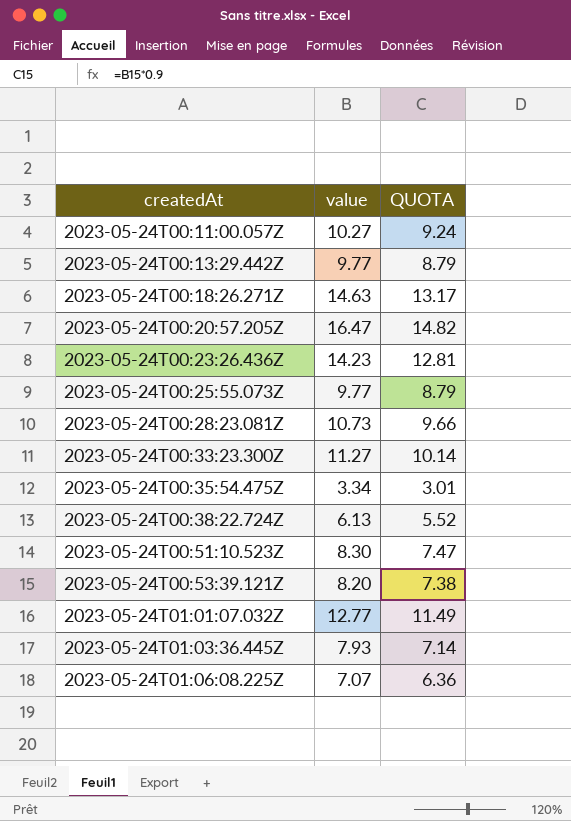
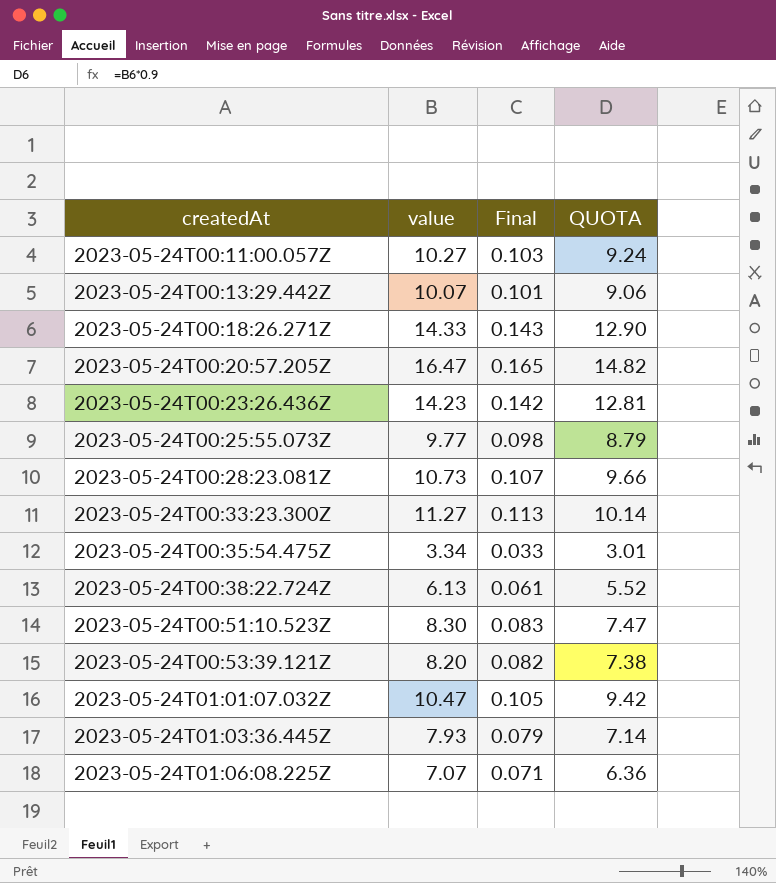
column Final | formula: none -> [value] * 0.01
2023-05-24T00:13:29.442Z | value: 9.77 -> 10.07
2023-05-24T00:13:29.442Z | QUOTA: 8.79 -> 9.06
2023-05-24T00:18:26.271Z | value: 14.63 -> 14.33
2023-05-24T00:18:26.271Z | QUOTA: 13.17 -> 12.90
2023-05-24T01:01:07.032Z | value: 12.77 -> 10.47
2023-05-24T01:01:07.032Z | QUOTA: 11.49 -> 9.42

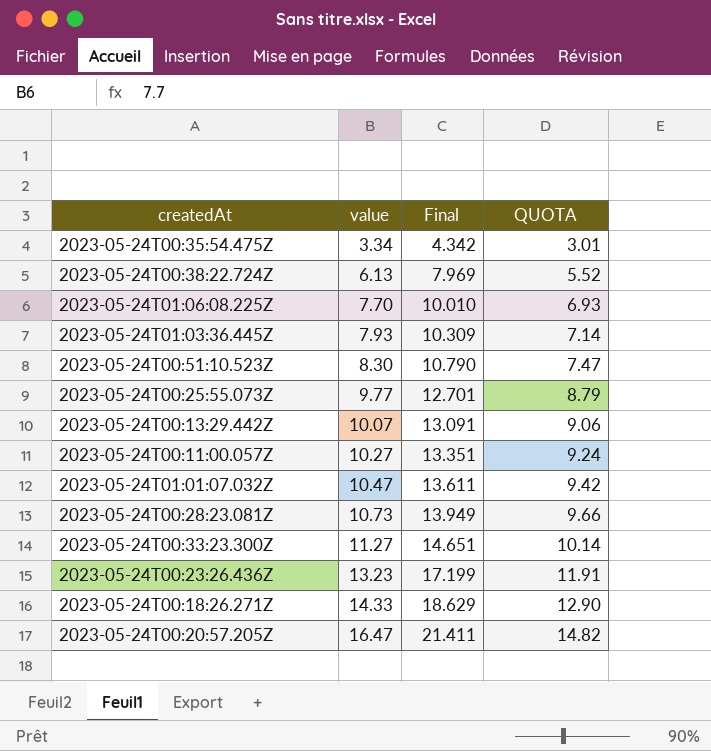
row order: createdAt ascending -> value ascending
column Final | formula: [value] * 0.01 -> [value] * 1.3
row 2023-05-24T00:53:39.121Z: 8.20 | 0.082 | 7.38 -> none
2023-05-24T01:06:08.225Z | value: 7.07 -> 7.70
2023-05-24T01:06:08.225Z | QUOTA: 6.36 -> 6.93
2023-05-24T00:23:26.436Z | value: 14.23 -> 13.23
2023-05-24T00:23:26.436Z | QUOTA: 12.81 -> 11.91

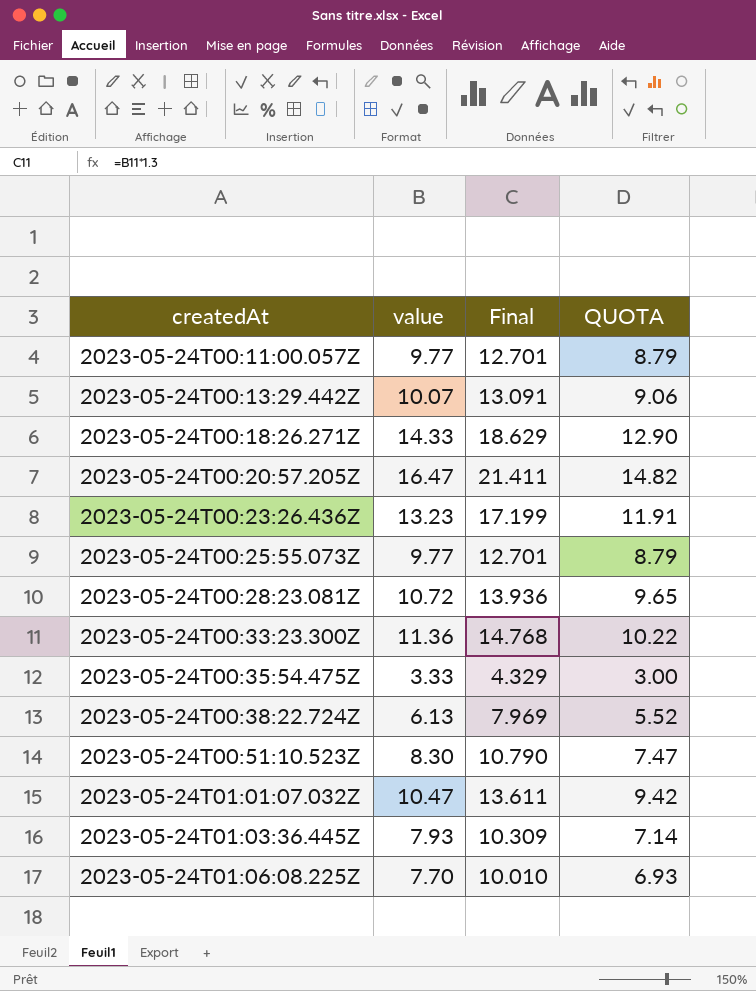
row order: value ascending -> createdAt ascending
2023-05-24T00:11:00.057Z | value: 10.27 -> 9.77
2023-05-24T00:11:00.057Z | Final: 13.351 -> 12.701
2023-05-24T00:11:00.057Z | QUOTA: 9.24 -> 8.79
2023-05-24T00:28:23.081Z | value: 10.73 -> 10.72
2023-05-24T00:28:23.081Z | Final: 13.949 -> 13.936
2023-05-24T00:28:23.081Z | QUOTA: 9.66 -> 9.65
2023-05-24T00:33:23.300Z | value: 11.27 -> 11.36
2023-05-24T00:33:23.300Z | Final: 14.651 -> 14.768
2023-05-24T00:33:23.300Z | QUOTA: 10.14 -> 10.22
2023-05-24T00:35:54.475Z | value: 3.34 -> 3.33
2023-05-24T00:35:54.475Z | Final: 4.342 -> 4.329
2023-05-24T00:35:54.475Z | QUOTA: 3.01 -> 3.00

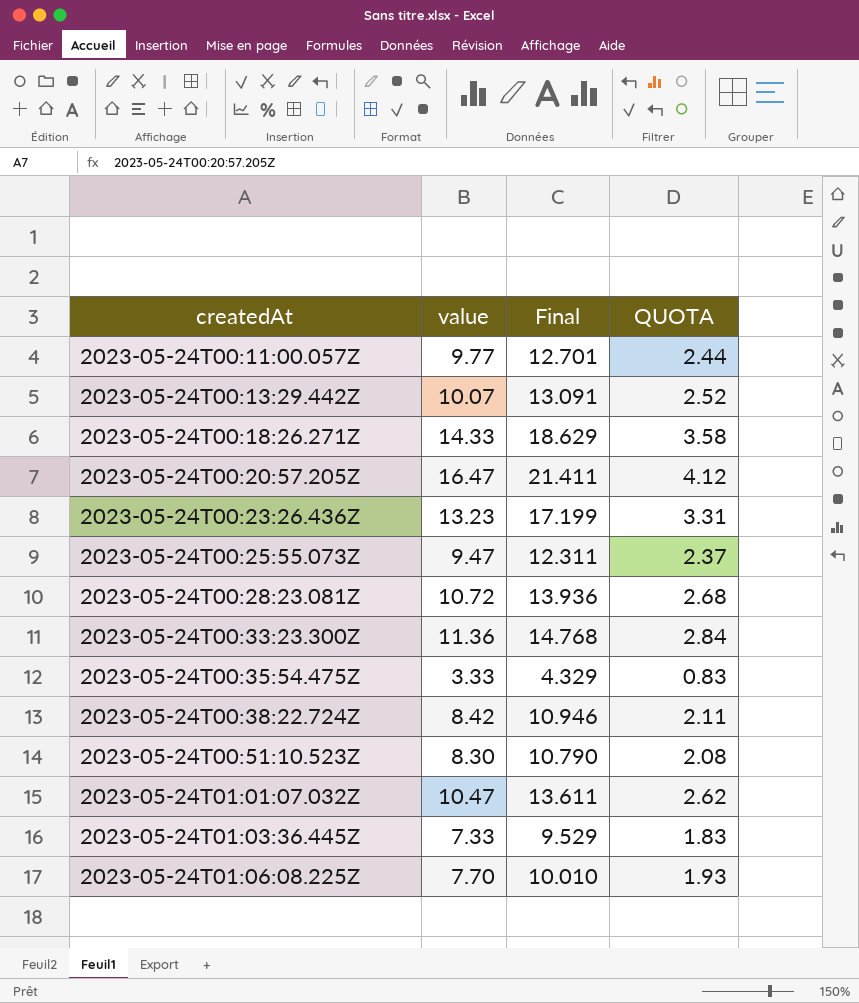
column QUOTA | formula: [value] * 0.9 -> [value] * 0.25
2023-05-24T00:25:55.073Z | value: 9.77 -> 9.47
2023-05-24T00:25:55.073Z | Final: 12.701 -> 12.311
2023-05-24T00:38:22.724Z | value: 6.13 -> 8.42
2023-05-24T00:38:22.724Z | Final: 7.969 -> 10.946
2023-05-24T01:03:36.445Z | value: 7.93 -> 7.33
2023-05-24T01:03:36.445Z | Final: 10.309 -> 9.529

